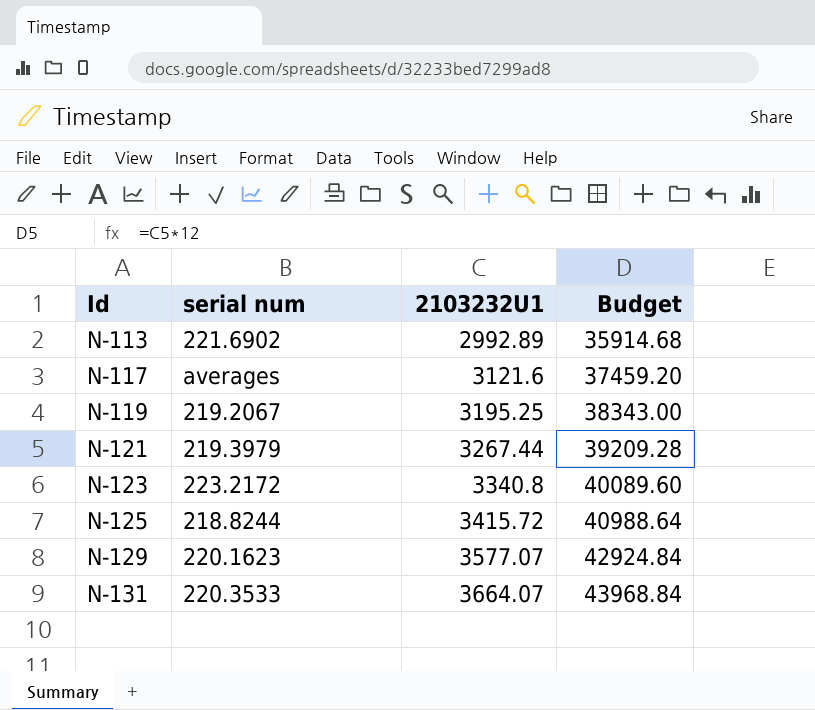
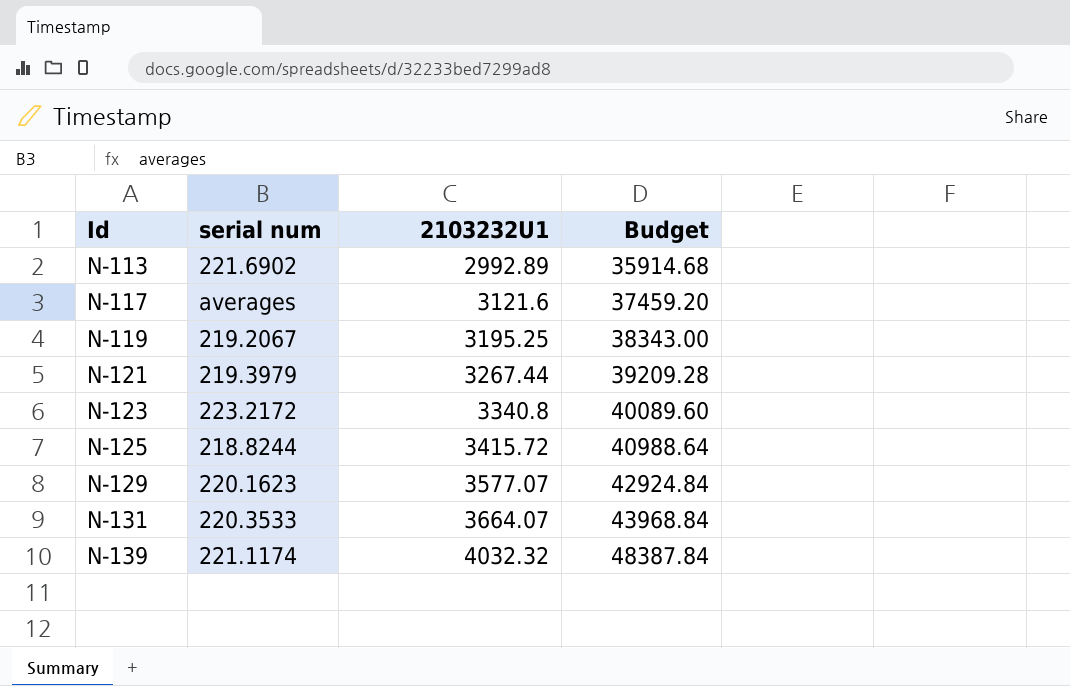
row N-139: none -> 221.1174 | 4032.32 | 48387.84

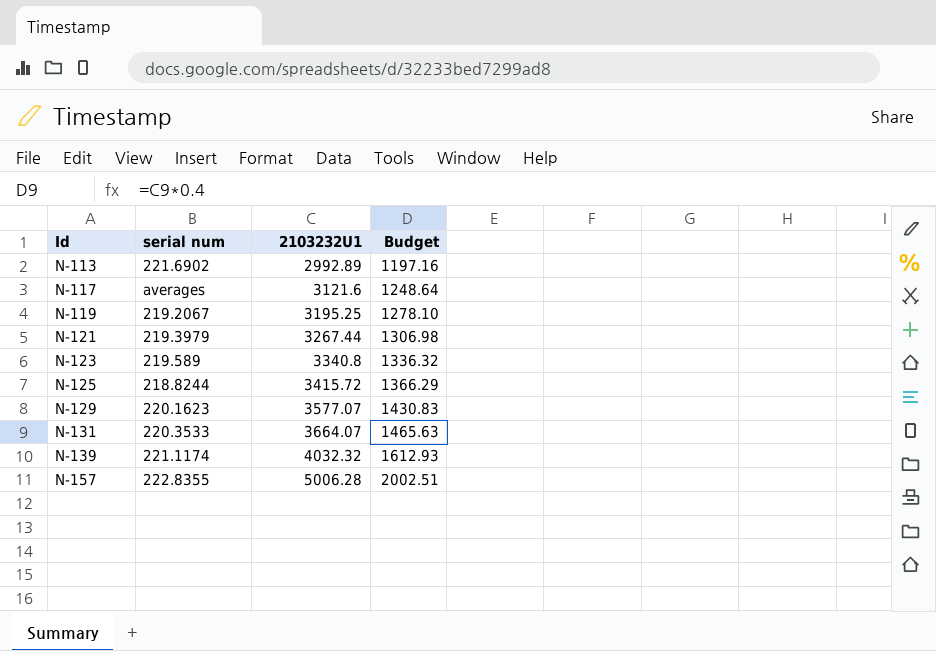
column Budget | formula: [2103232U1] * 12 -> [2103232U1] * 0.4
N-123 | serial num: 223.2172 -> 219.589
row N-157: none -> 222.8355 | 5006.28 | 2002.51

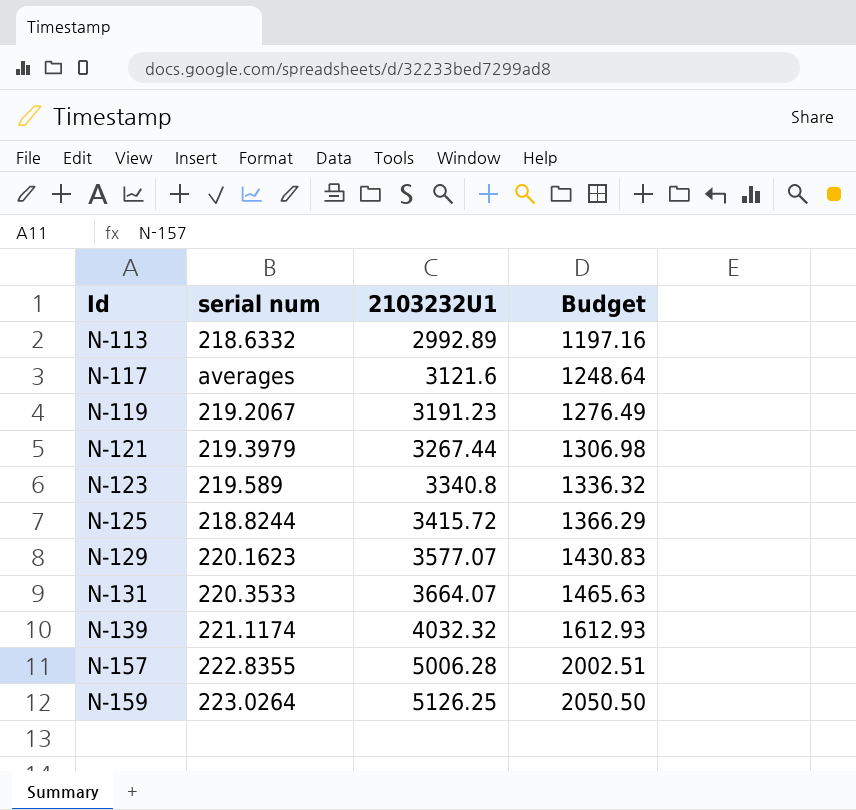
N-113 | serial num: 221.6902 -> 218.6332
N-119 | 2103232U1: 3195.25 -> 3191.23
N-119 | Budget: 1278.10 -> 1276.49
row N-159: none -> 223.0264 | 5126.25 | 2050.50

